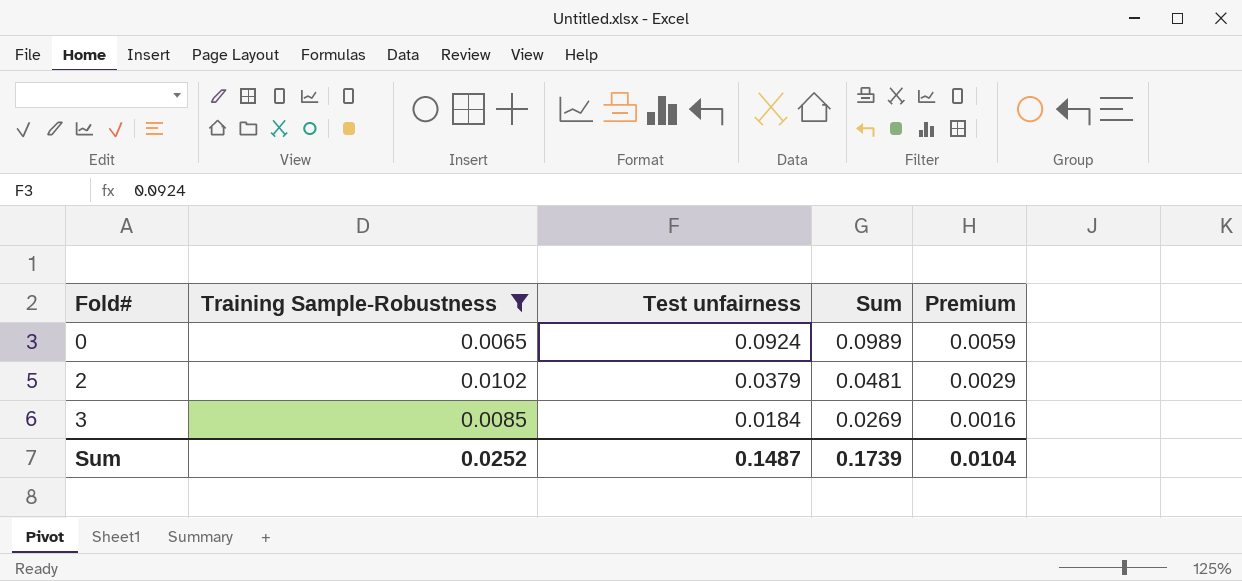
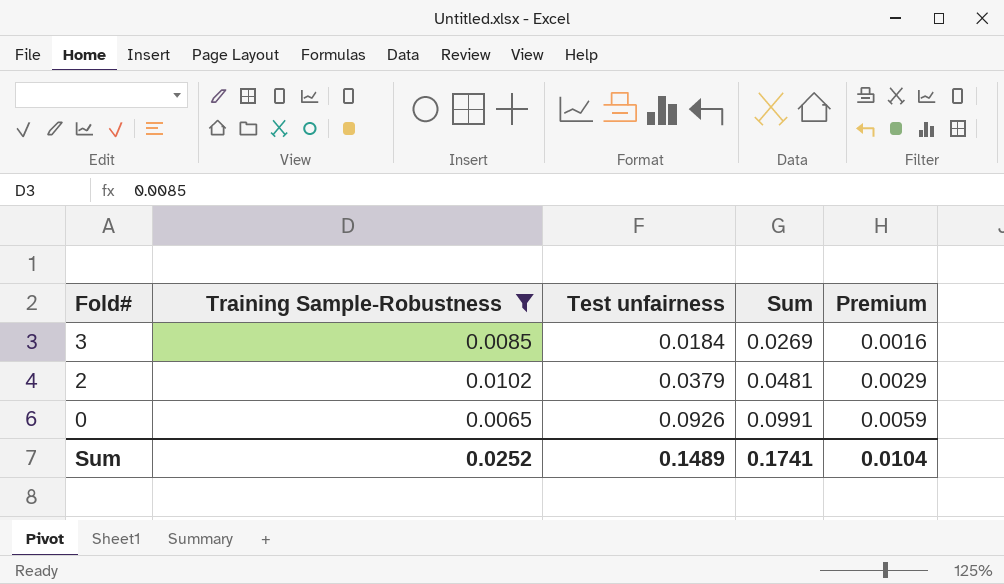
row order: Fold# ascending -> Fold# descending
0 | Test unfairness: 0.0924 -> 0.0926
0 | Sum: 0.0989 -> 0.0991
Sum | Test unfairness: 0.1487 -> 0.1489
Sum | Sum: 0.1739 -> 0.1741

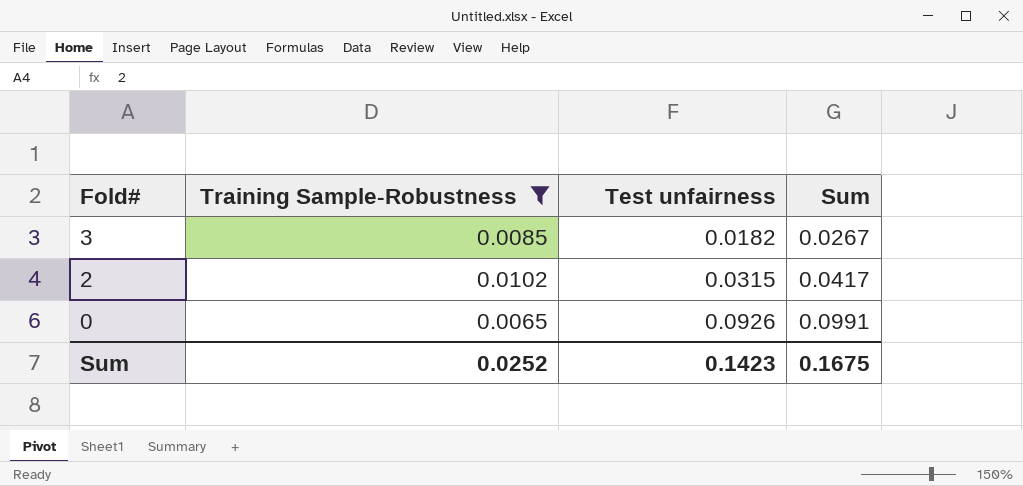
column Premium | formula: [Sum] * 0.06 -> none
3 | Test unfairness: 0.0184 -> 0.0182
3 | Sum: 0.0269 -> 0.0267
2 | Test unfairness: 0.0379 -> 0.0315
2 | Sum: 0.0481 -> 0.0417
Sum | Test unfairness: 0.1489 -> 0.1423
Sum | Sum: 0.1741 -> 0.1675

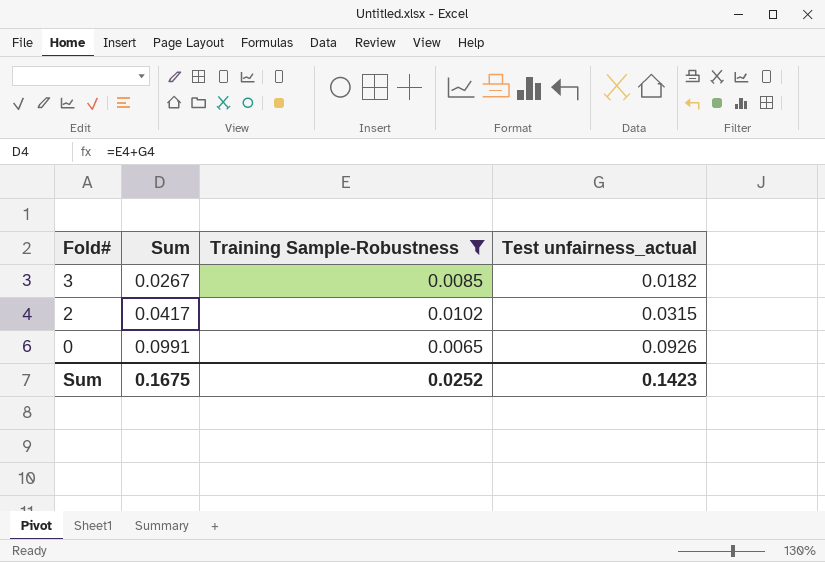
column Sum | position: 4 -> 2
column name: Test unfairness -> Test unfairness_actual

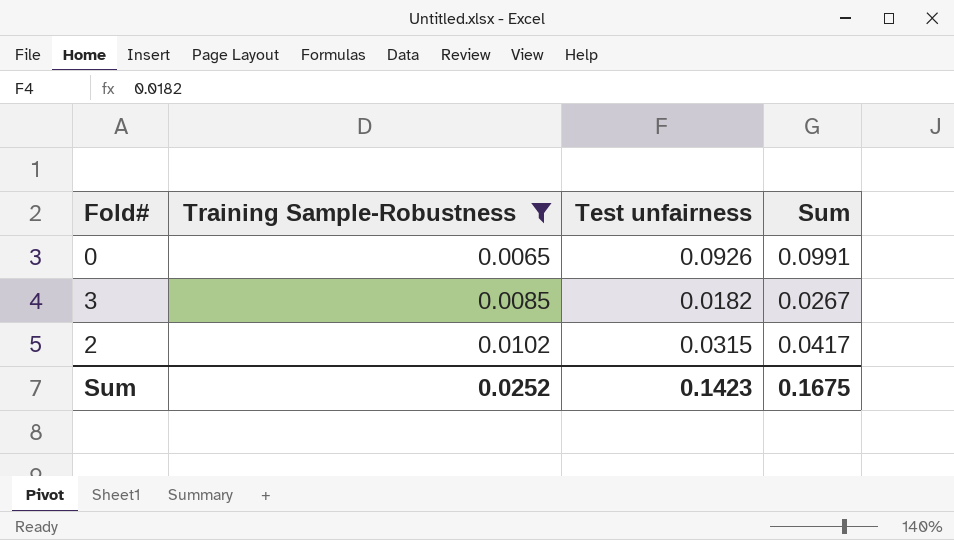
row order: Fold# descending -> Training Sample-Robustness ascending
column name: Test unfairness_actual -> Test unfairness
column Sum | position: 2 -> 4

